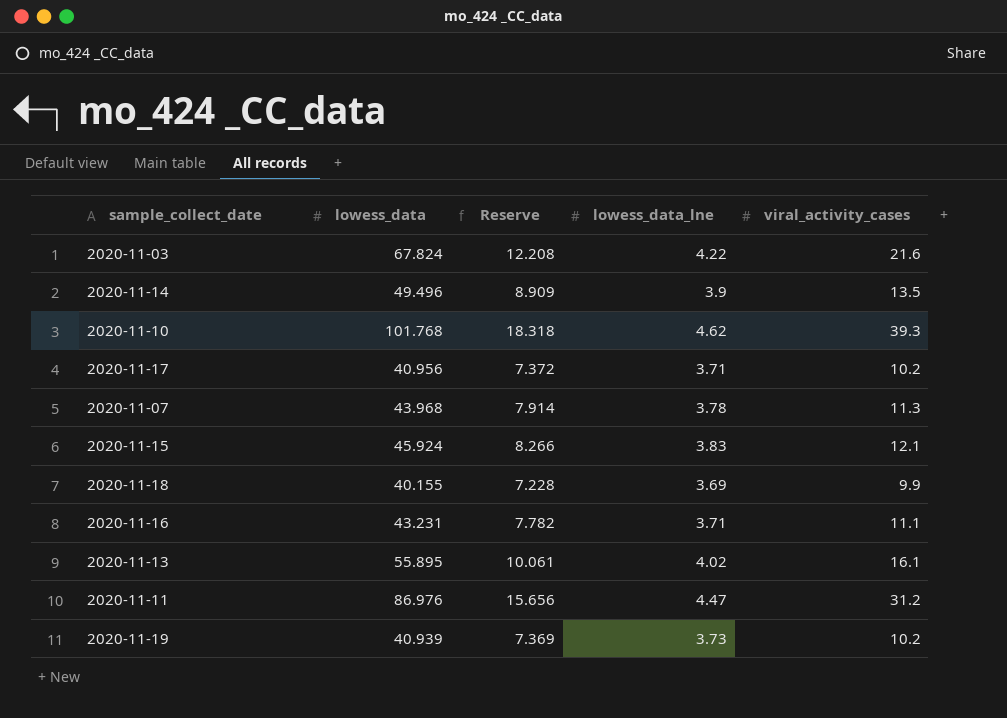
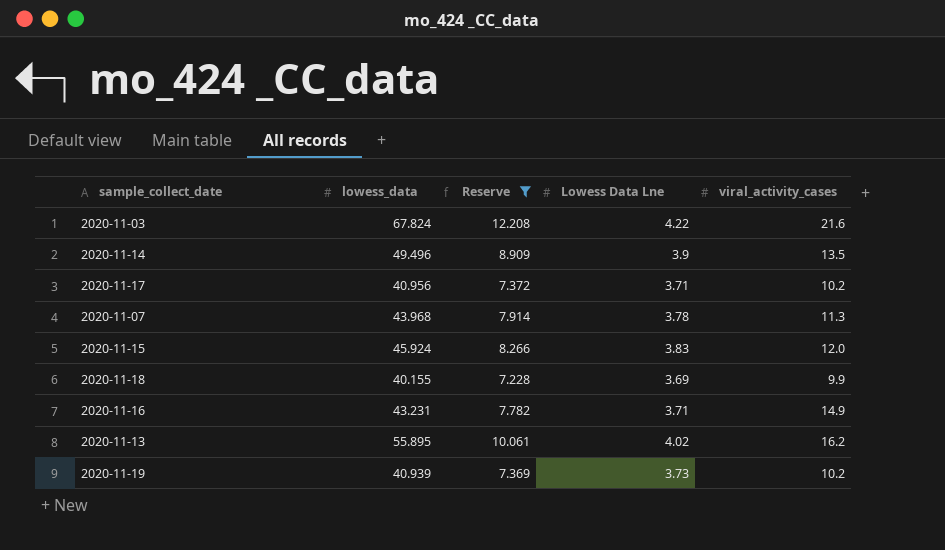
filter: none -> Reserve <= 12.208
column name: lowess_data_lne -> Lowess Data Lne
2020-11-15 | viral_activity_cases: 12.1 -> 12.0
2020-11-16 | viral_activity_cases: 11.1 -> 14.9
2020-11-13 | viral_activity_cases: 16.1 -> 16.2

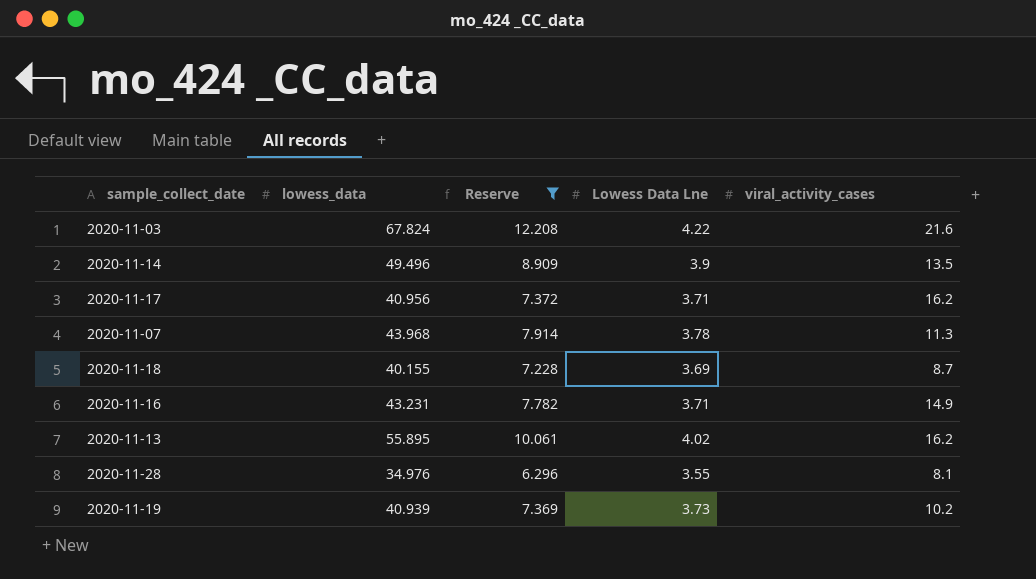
row 2020-11-15: 45.924 | 8.266 | 3.83 | 12.0 -> none
2020-11-17 | viral_activity_cases: 10.2 -> 16.2
2020-11-18 | viral_activity_cases: 9.9 -> 8.7
row 2020-11-28: none -> 34.976 | 6.296 | 3.55 | 8.1

